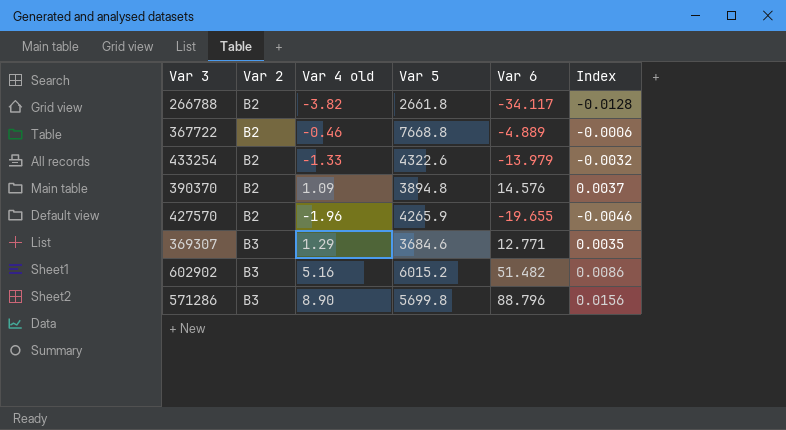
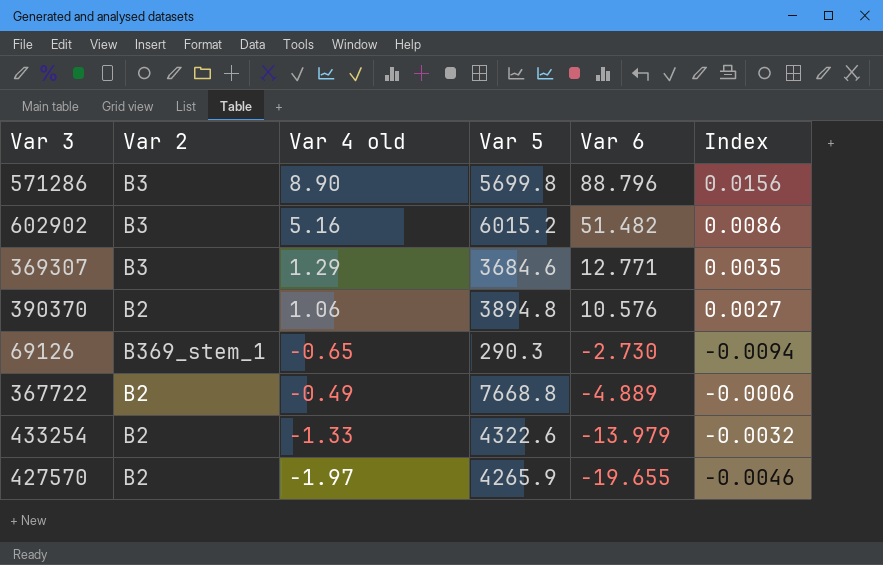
row order: Var 2 ascending -> Var 6 descending
row 266788: B2 | -3.82 | 2661.8 | -34.117 | -0.0128 -> none
390370 | Var 4 old: 1.09 -> 1.06
390370 | Var 6: 14.576 -> 10.576
390370 | Index: 0.0037 -> 0.0027
row 69126: none -> B369_stem_1 | -0.65 | 290.3 | -2.730 | -0.0094
367722 | Var 4 old: -0.46 -> -0.49
427570 | Var 4 old: -1.96 -> -1.97

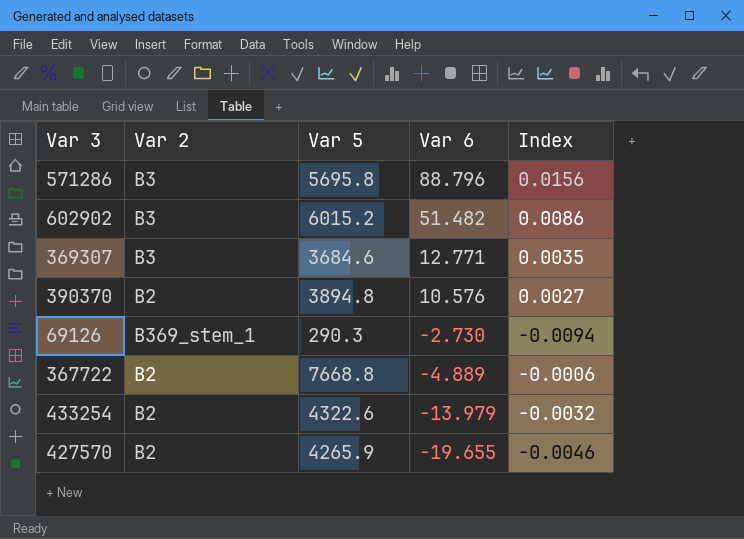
column Var 4 old | position: 3 -> none
571286 | Var 5: 5699.8 -> 5695.8

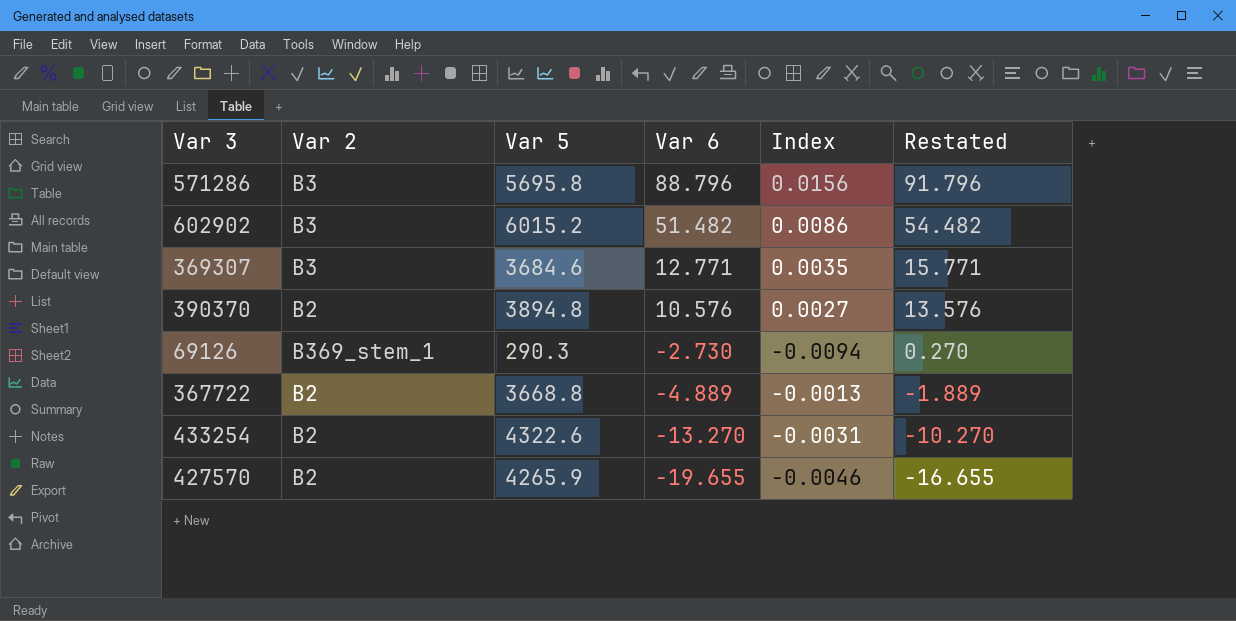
column Restated | formula: none -> [Var 6] + 3
367722 | Var 5: 7668.8 -> 3668.8
367722 | Index: -0.0006 -> -0.0013
433254 | Var 6: -13.979 -> -13.270
433254 | Index: -0.0032 -> -0.0031

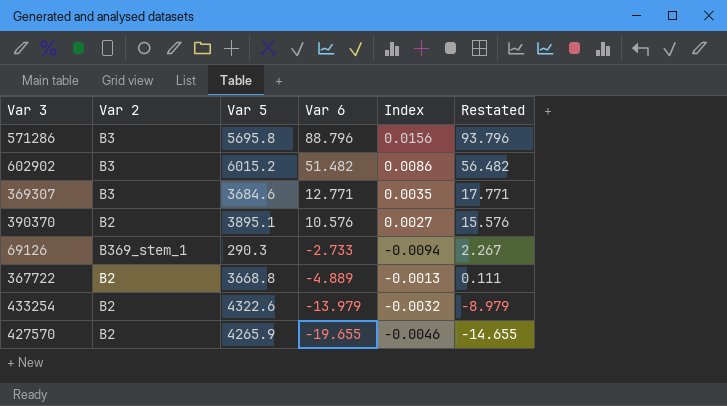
column Restated | formula: [Var 6] + 3 -> [Var 6] + 5
390370 | Var 5: 3894.8 -> 3895.1
69126 | Var 6: -2.730 -> -2.733
433254 | Var 6: -13.270 -> -13.979
433254 | Index: -0.0031 -> -0.0032

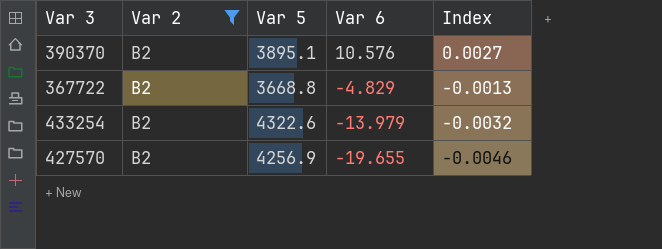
filter: none -> Var 2 = B2
column Restated | formula: [Var 6] + 5 -> none
367722 | Var 6: -4.889 -> -4.829
427570 | Var 5: 4265.9 -> 4256.9

